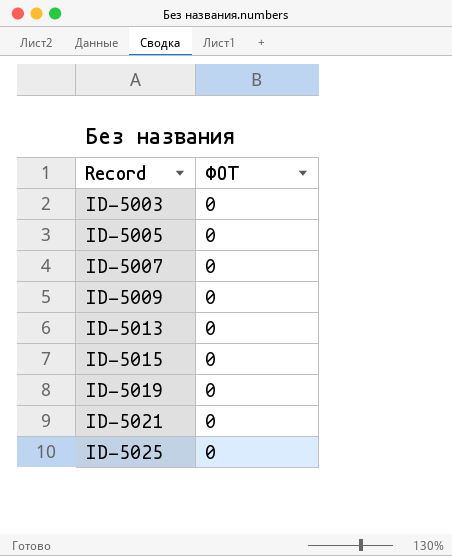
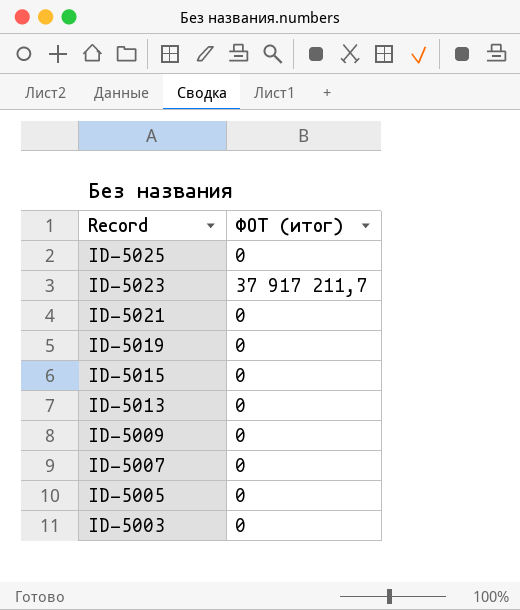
row order: Record ascending -> Record descending
column name: ФОТ -> ФОТ (итог)
row ID-5023: none -> 37 917 211,7

